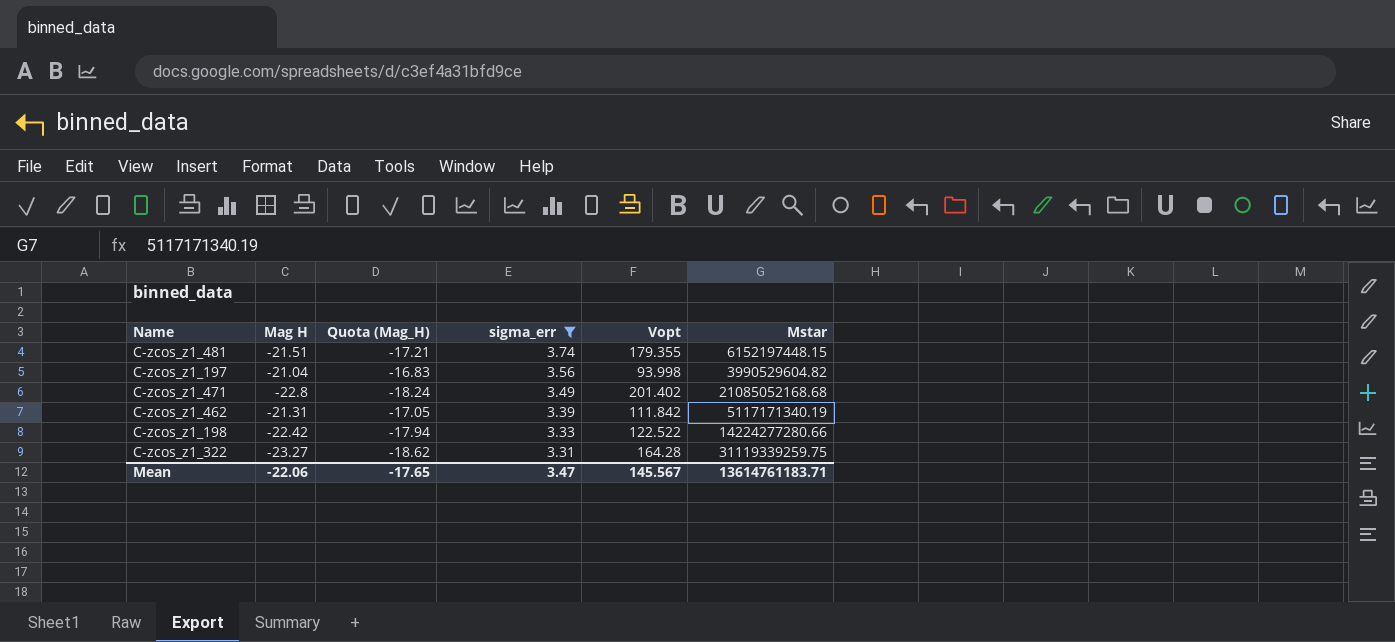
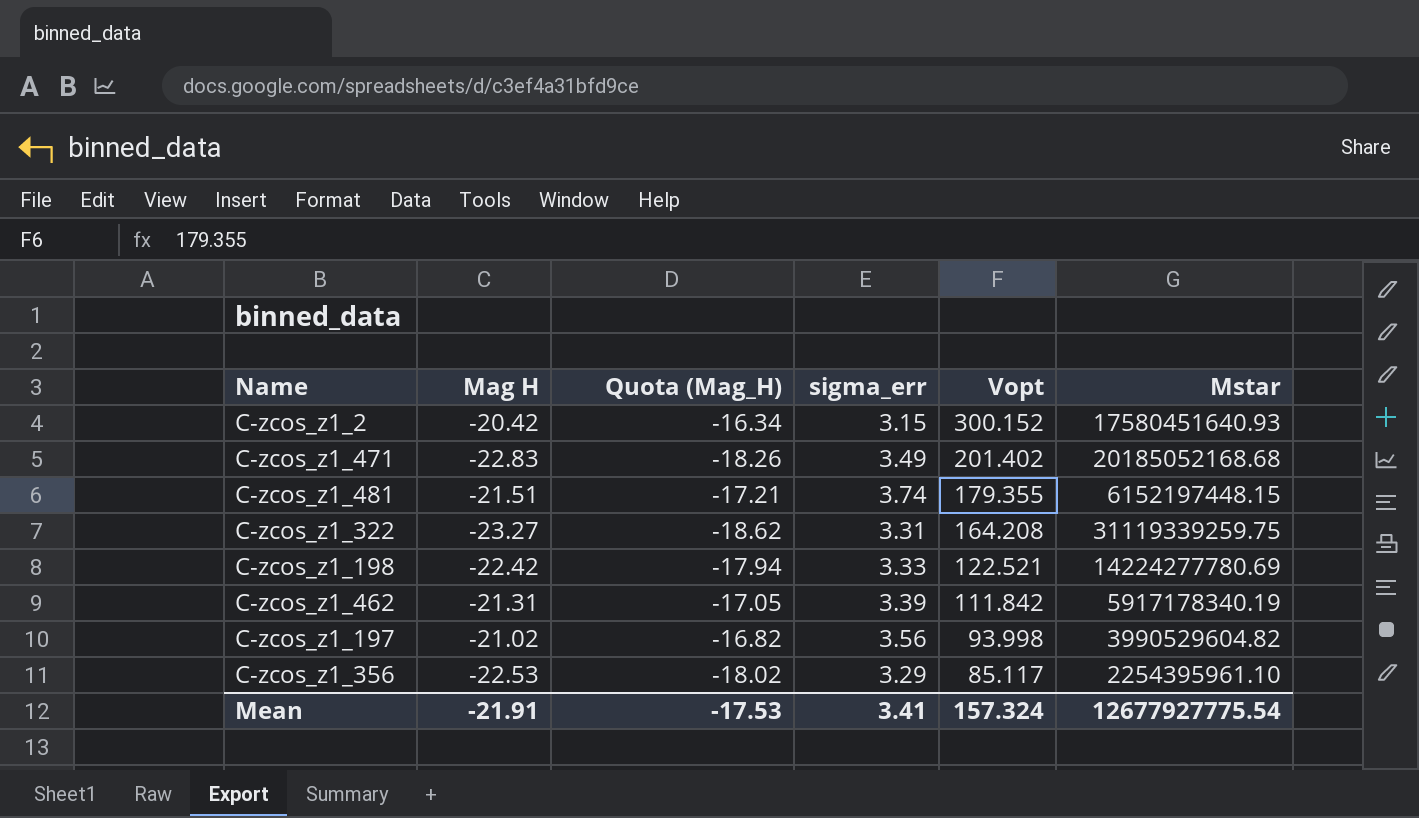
filter: sigma_err >= 3.31 -> none
row order: sigma_err descending -> Vopt descending
C-zcos_z1_471 | Mag H: -22.8 -> -22.83
C-zcos_z1_471 | Quota (Mag_H): -18.24 -> -18.26
C-zcos_z1_471 | Mstar: 21085052168.68 -> 20185052168.68
C-zcos_z1_322 | Vopt: 164.28 -> 164.208
C-zcos_z1_198 | Vopt: 122.522 -> 122.521
C-zcos_z1_198 | Mstar: 14224277280.66 -> 14224277780.69
C-zcos_z1_462 | Mstar: 5117171340.19 -> 5917178340.19
C-zcos_z1_197 | Mag H: -21.04 -> -21.02
C-zcos_z1_197 | Quota (Mag_H): -16.83 -> -16.82
Mean | Mag H: -22.06 -> -21.91
Mean | Quota (Mag_H): -17.65 -> -17.53
Mean | sigma_err: 3.47 -> 3.41
Mean | Vopt: 145.567 -> 157.324
Mean | Mstar: 13614761183.71 -> 12677927775.54

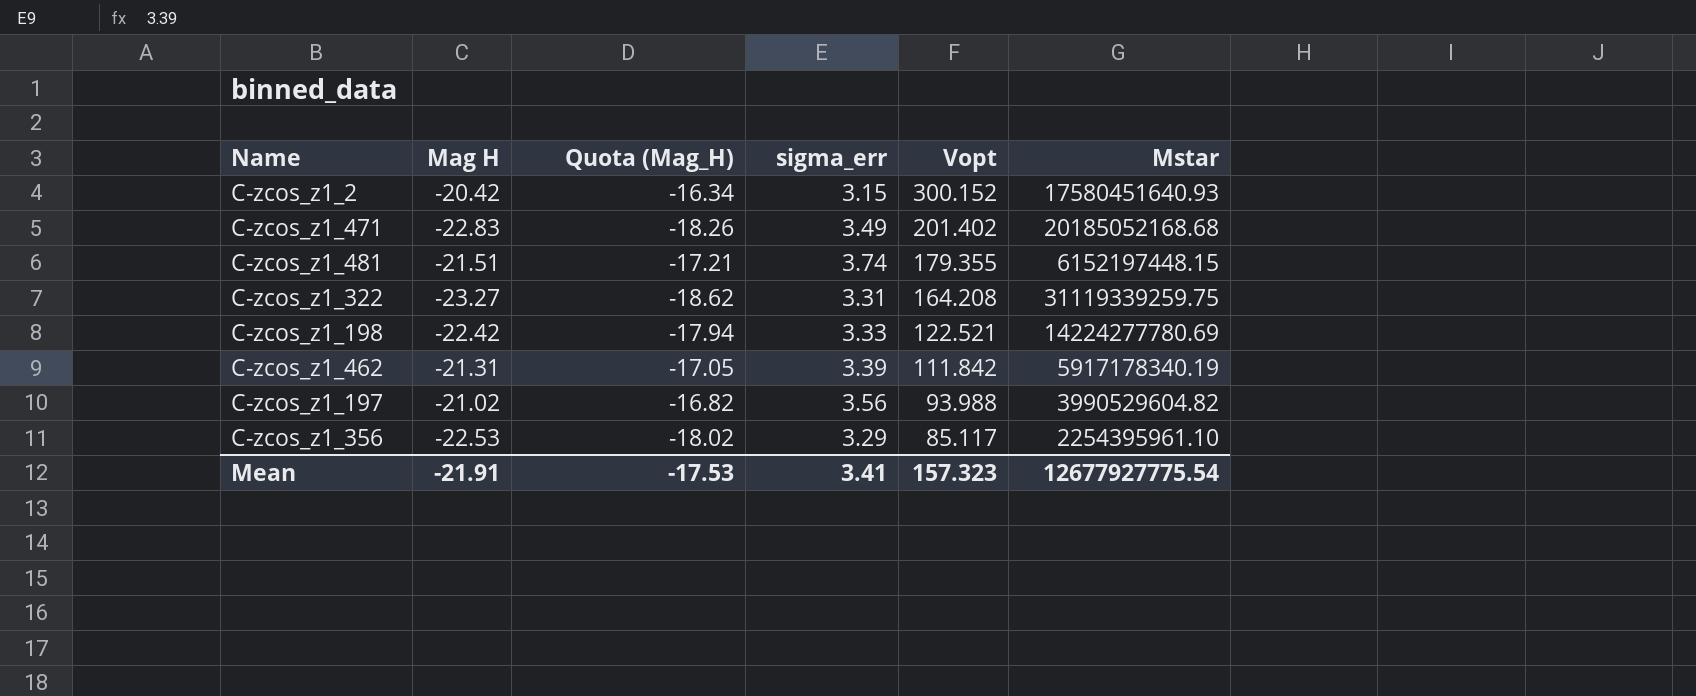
C-zcos_z1_197 | Vopt: 93.998 -> 93.988
Mean | Vopt: 157.324 -> 157.323

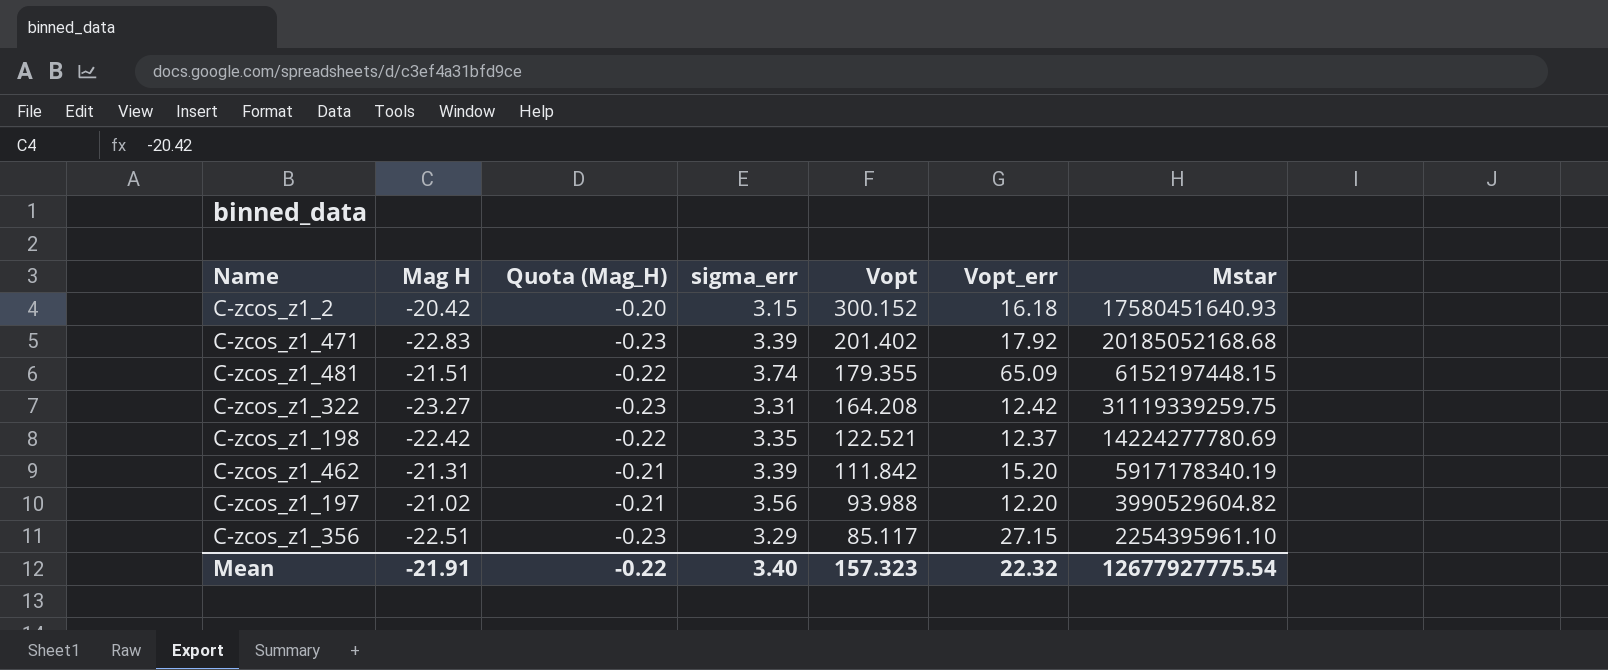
column Quota (Mag_H) | formula: [Mag H] * 0.8 -> [Mag H] * 0.01
column Vopt_err | position: none -> 6
C-zcos_z1_471 | sigma_err: 3.49 -> 3.39
C-zcos_z1_198 | sigma_err: 3.33 -> 3.35
C-zcos_z1_356 | Mag H: -22.53 -> -22.51
Mean | Quota (Mag_H): -17.53 -> -0.22
Mean | sigma_err: 3.41 -> 3.40

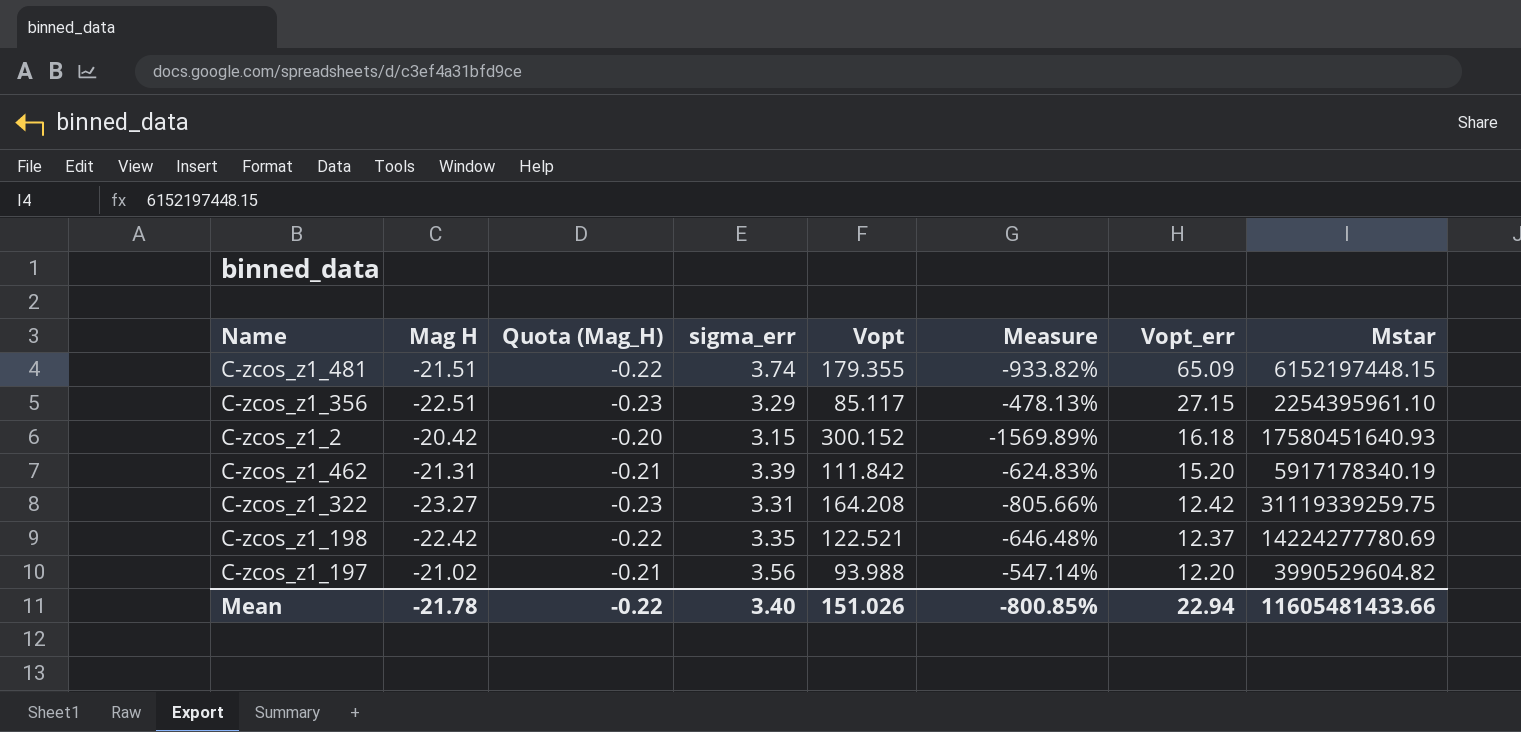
row order: Vopt descending -> Vopt_err descending
column Measure | formula: none -> ([Vopt] - [Mag H]) / [Mag H]
row C-zcos_z1_471: -22.83 | -0.23 | 3.39 | 201.402 | 17.92 | 20185052168.68 -> none
Mean | Mag H: -21.91 -> -21.78
Mean | Vopt: 157.323 -> 151.026
Mean | Vopt_err: 22.32 -> 22.94
Mean | Mstar: 12677927775.54 -> 11605481433.66

